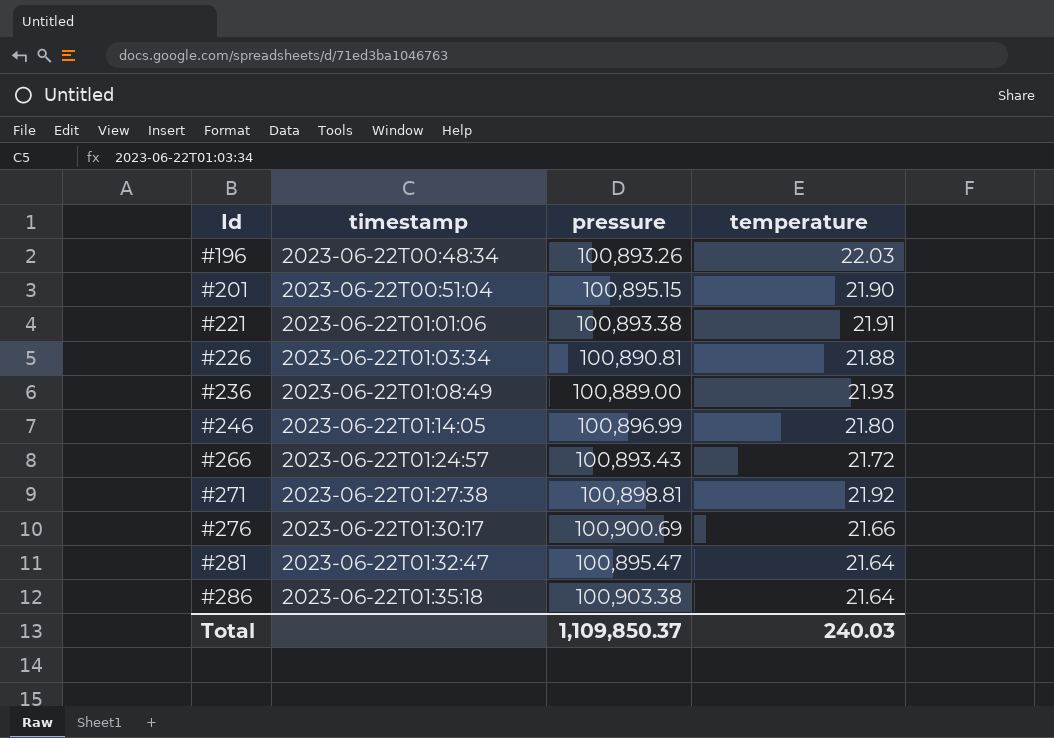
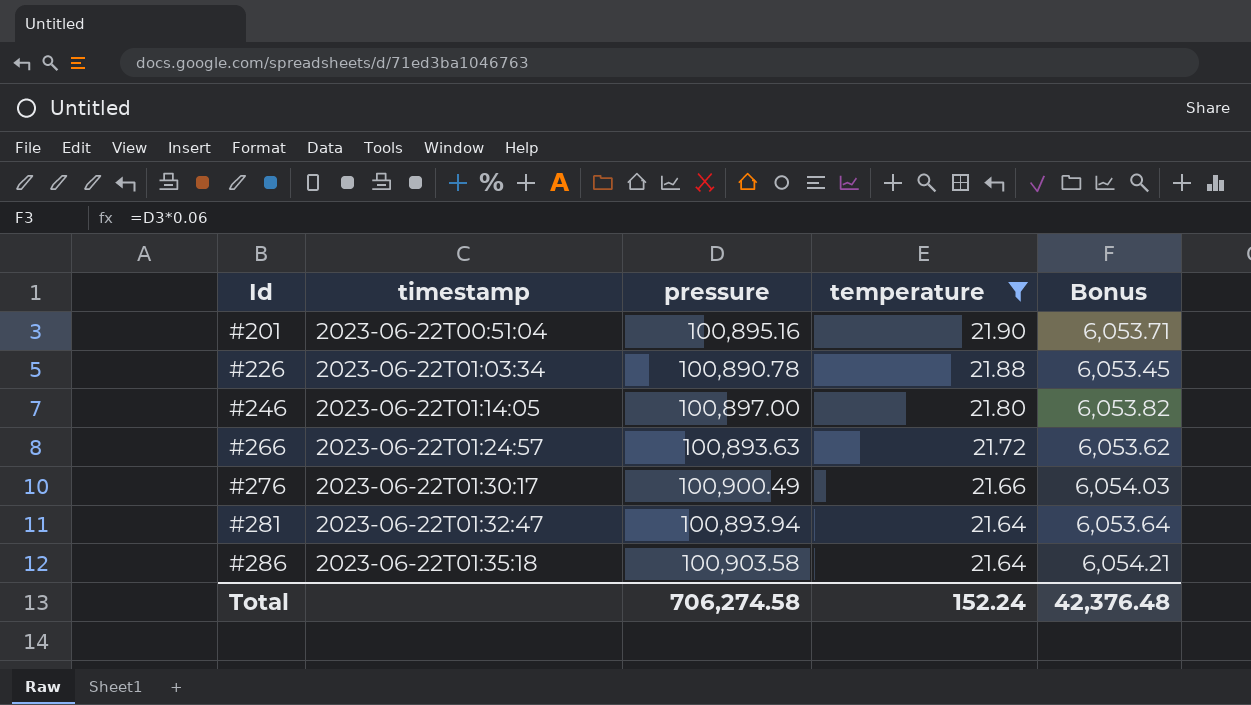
filter: none -> temperature <= 21.90
column Bonus | formula: none -> [pressure] * 0.06
#201 | pressure: 100,895.15 -> 100,895.16
#226 | pressure: 100,890.81 -> 100,890.78
#246 | pressure: 100,896.99 -> 100,897.00
#266 | pressure: 100,893.43 -> 100,893.63
#276 | pressure: 100,900.69 -> 100,900.49
#281 | pressure: 100,895.47 -> 100,893.94
#286 | pressure: 100,903.38 -> 100,903.58
Total | pressure: 1,109,850.37 -> 706,274.58
Total | temperature: 240.03 -> 152.24

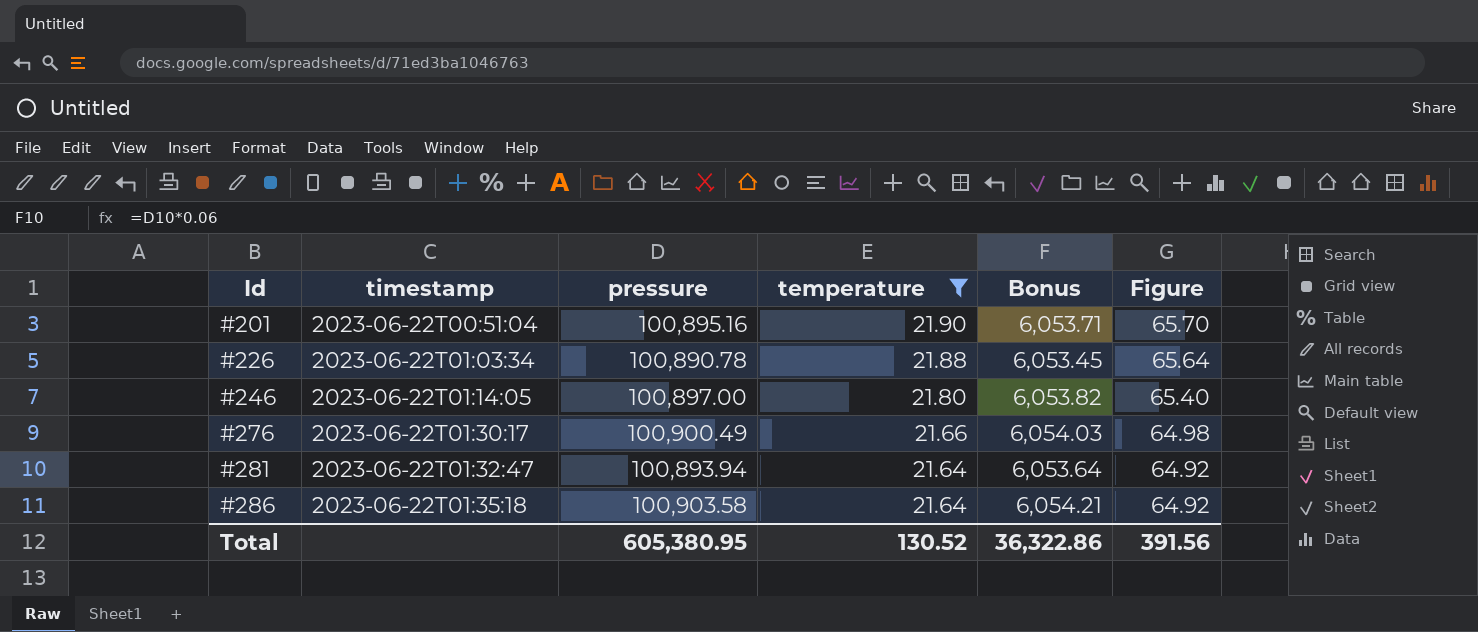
column Figure | formula: none -> [temperature] * 3
row #266: 2023-06-22T01:24:57 | 100,893.63 | 21.72 | 6,053.62 -> none
Total | pressure: 706,274.58 -> 605,380.95
Total | temperature: 152.24 -> 130.52
Total | Bonus: 42,376.48 -> 36,322.86

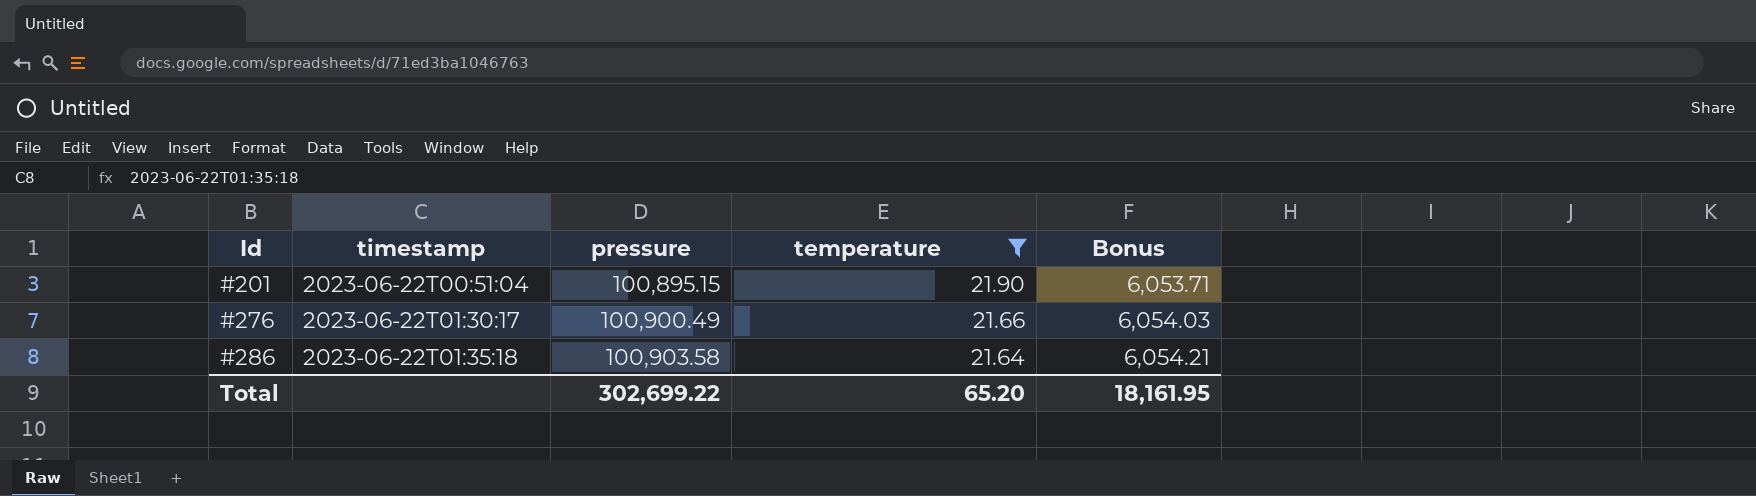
column Figure | formula: [temperature] * 3 -> none
row #226: 2023-06-22T01:03:34 | 100,890.78 | 21.88 | 6,053.45 | 65.64 -> none
row #246: 2023-06-22T01:14:05 | 100,897.00 | 21.80 | 6,053.82 | 65.40 -> none
row #281: 2023-06-22T01:32:47 | 100,893.94 | 21.64 | 6,053.64 | 64.92 -> none
#201 | pressure: 100,895.16 -> 100,895.15
Total | pressure: 605,380.95 -> 302,699.22
Total | temperature: 130.52 -> 65.20
Total | Bonus: 36,322.86 -> 18,161.95

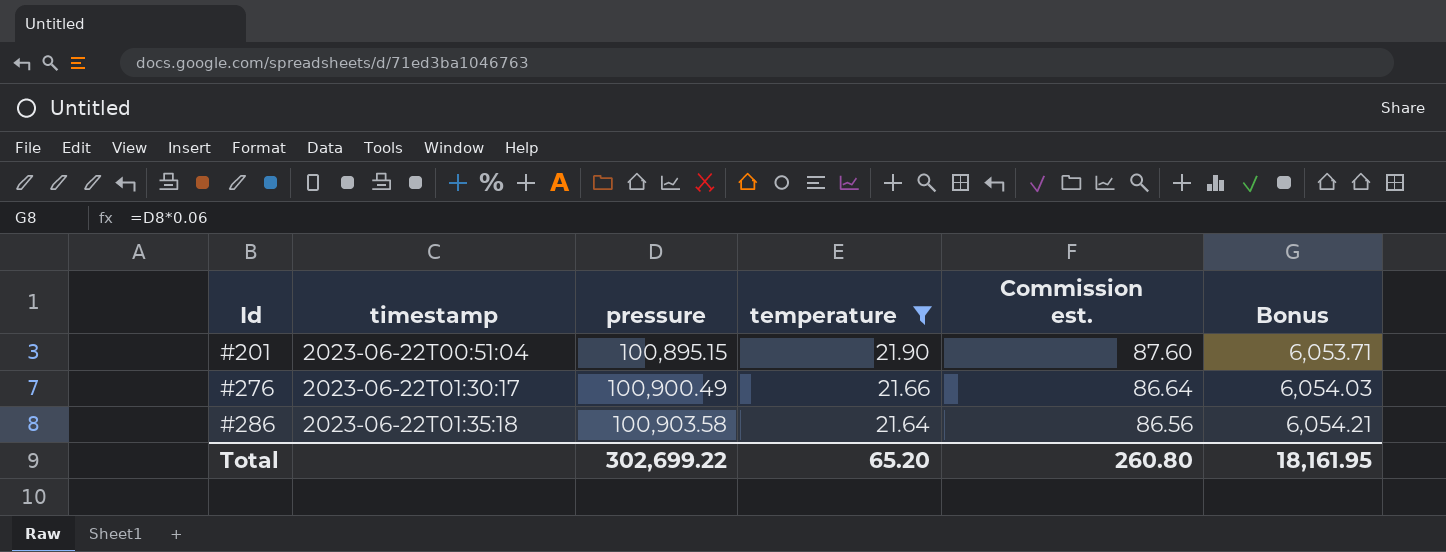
column Commission est. | formula: none -> [temperature] * 4

